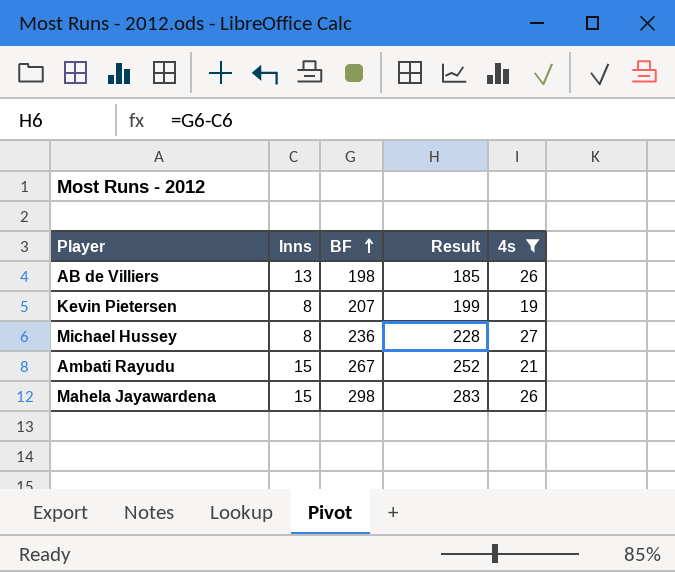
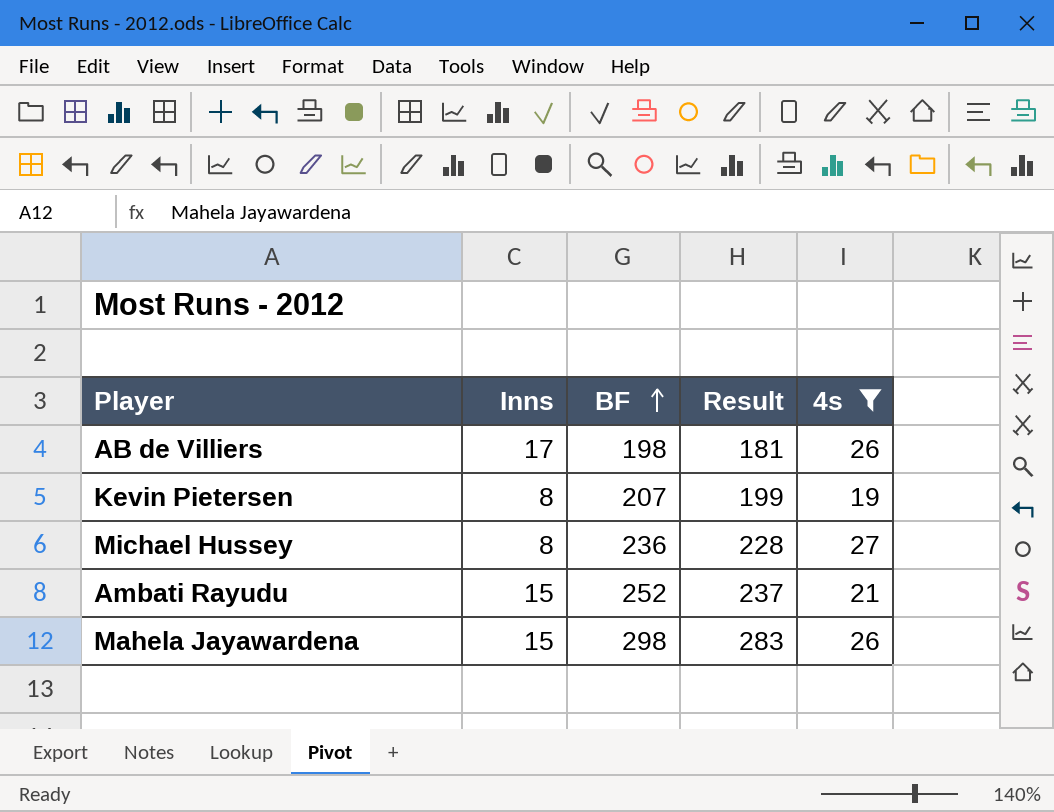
AB de Villiers | Inns: 13 -> 17
AB de Villiers | Result: 185 -> 181
Ambati Rayudu | BF: 267 -> 252
Ambati Rayudu | Result: 252 -> 237

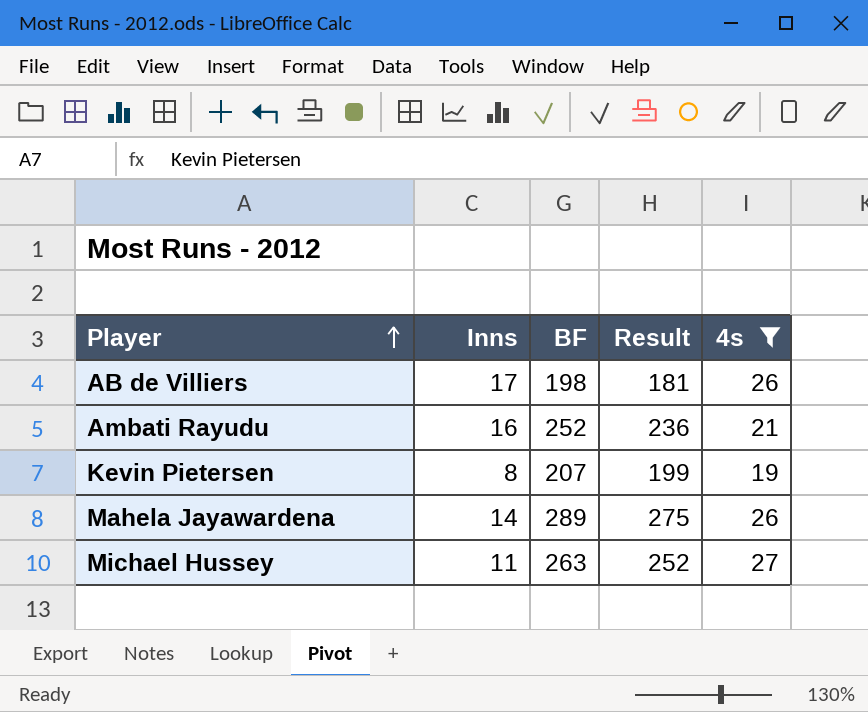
row order: BF ascending -> Player ascending
Ambati Rayudu | Inns: 15 -> 16
Ambati Rayudu | Result: 237 -> 236
Mahela Jayawardena | Inns: 15 -> 14
Mahela Jayawardena | BF: 298 -> 289
Mahela Jayawardena | Result: 283 -> 275
Michael Hussey | Inns: 8 -> 11
Michael Hussey | BF: 236 -> 263
Michael Hussey | Result: 228 -> 252

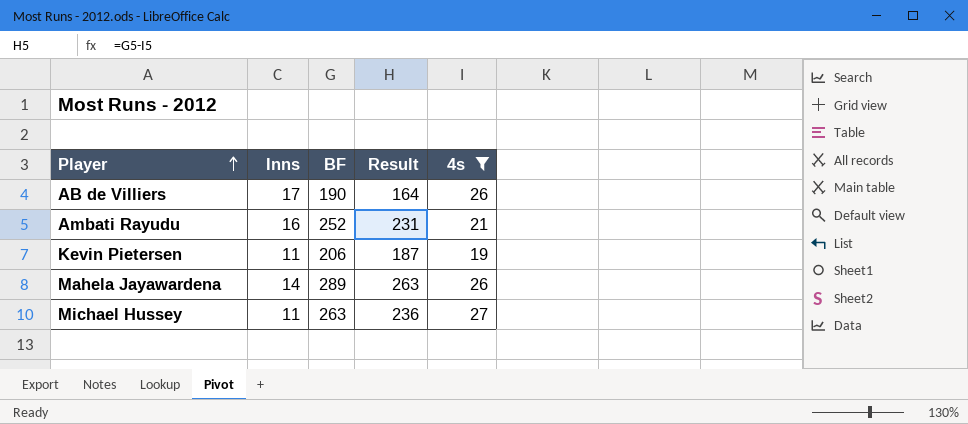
column Result | formula: [BF] - [Inns] -> [BF] - [4s]
AB de Villiers | BF: 198 -> 190
Kevin Pietersen | Inns: 8 -> 11
Kevin Pietersen | BF: 207 -> 206

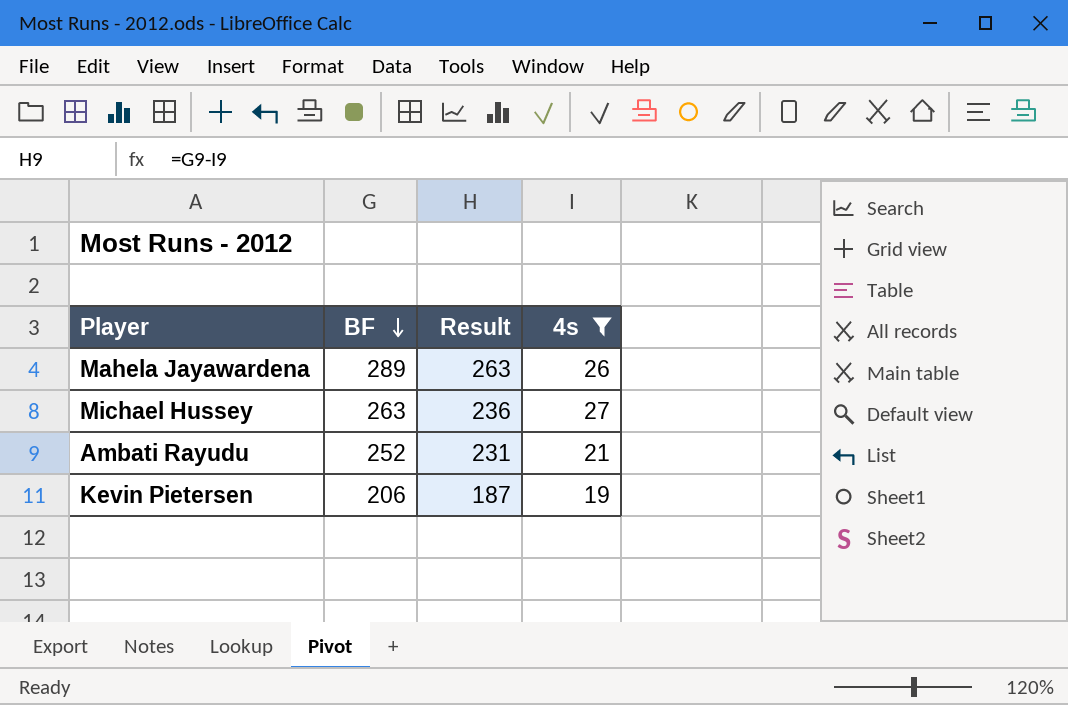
row order: Player ascending -> BF descending
column Inns | position: 2 -> none
row AB de Villiers: 17 | 190 | 164 | 26 -> none

